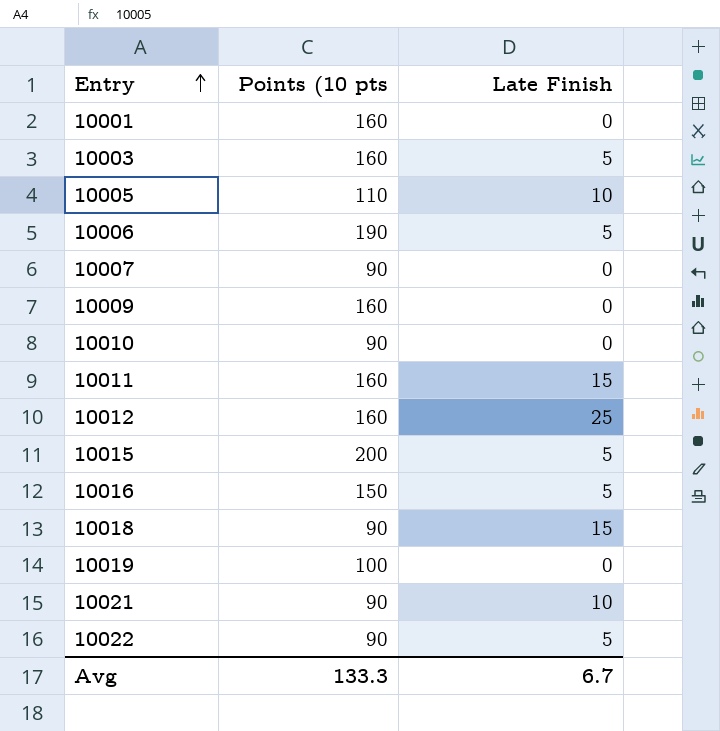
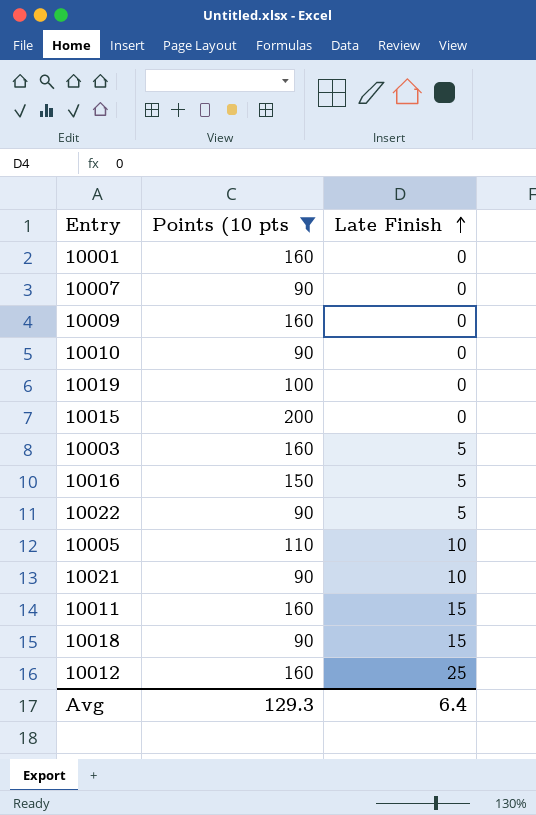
filter: none -> Points (10 pts != 190
row order: Entry ascending -> Late Finish ascending
10015 | Late Finish: 5 -> 0
Avg | Points (10 pts: 133.3 -> 129.3
Avg | Late Finish: 6.7 -> 6.4

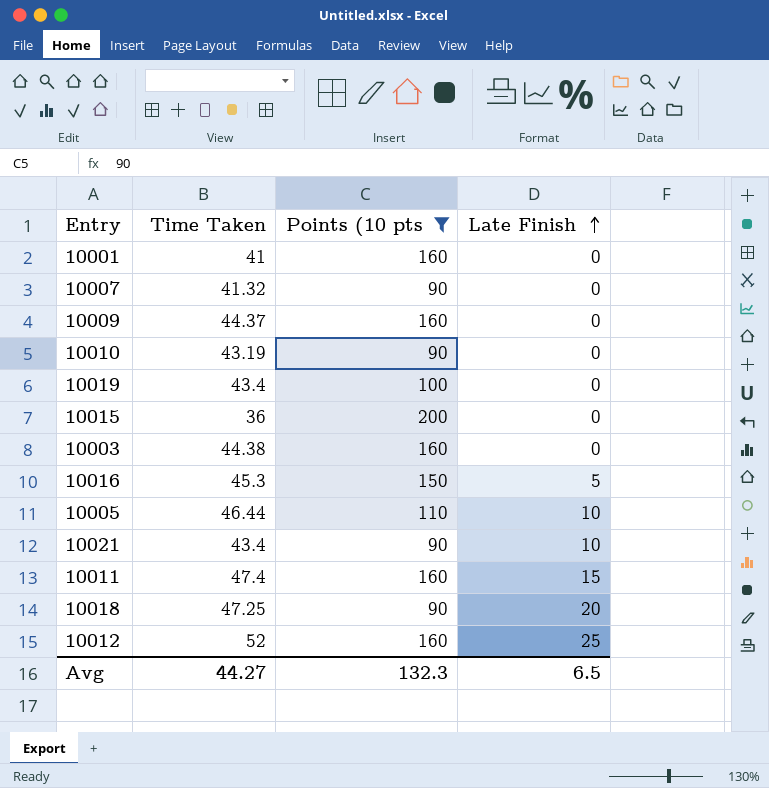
column Time Taken | position: none -> 2
row 10022: 90 | 5 -> none
10003 | Late Finish: 5 -> 0
10018 | Late Finish: 15 -> 20
Avg | Points (10 pts: 129.3 -> 132.3
Avg | Late Finish: 6.4 -> 6.5

